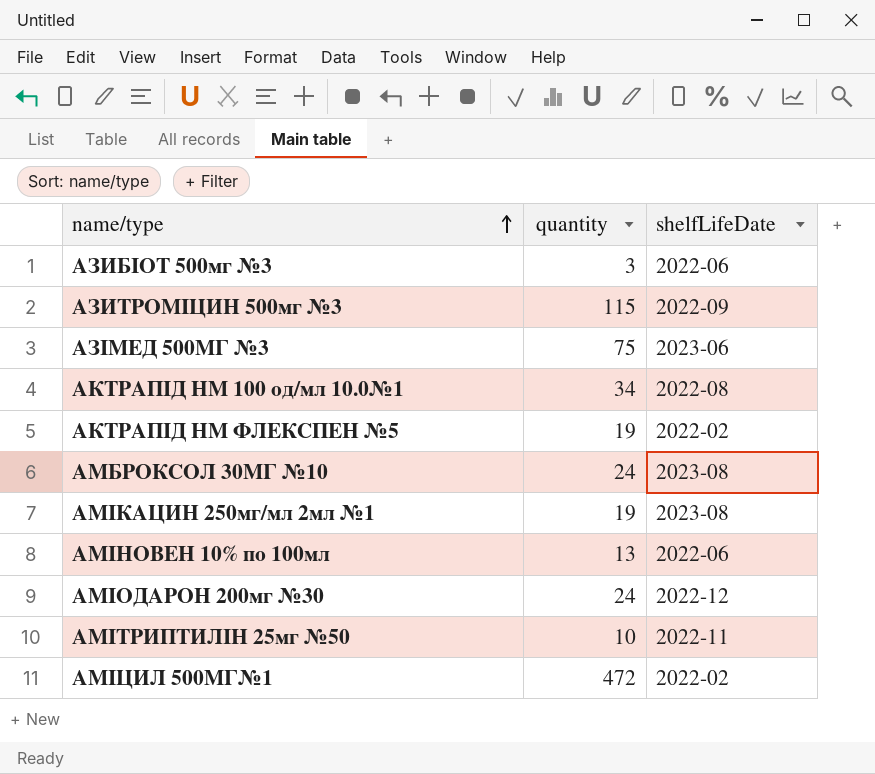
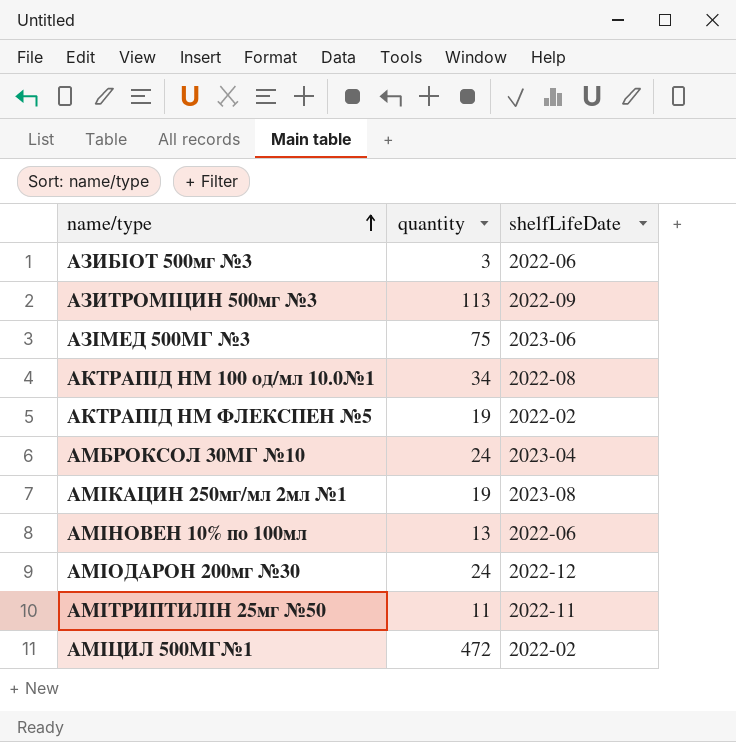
АЗИТРОМІЦИН 500мг №3 | quantity: 115 -> 113
АМБРОКСОЛ 30МГ №10 | shelfLifeDate: 2023-08 -> 2023-04
АМІТРИПТИЛІН 25мг №50 | quantity: 10 -> 11

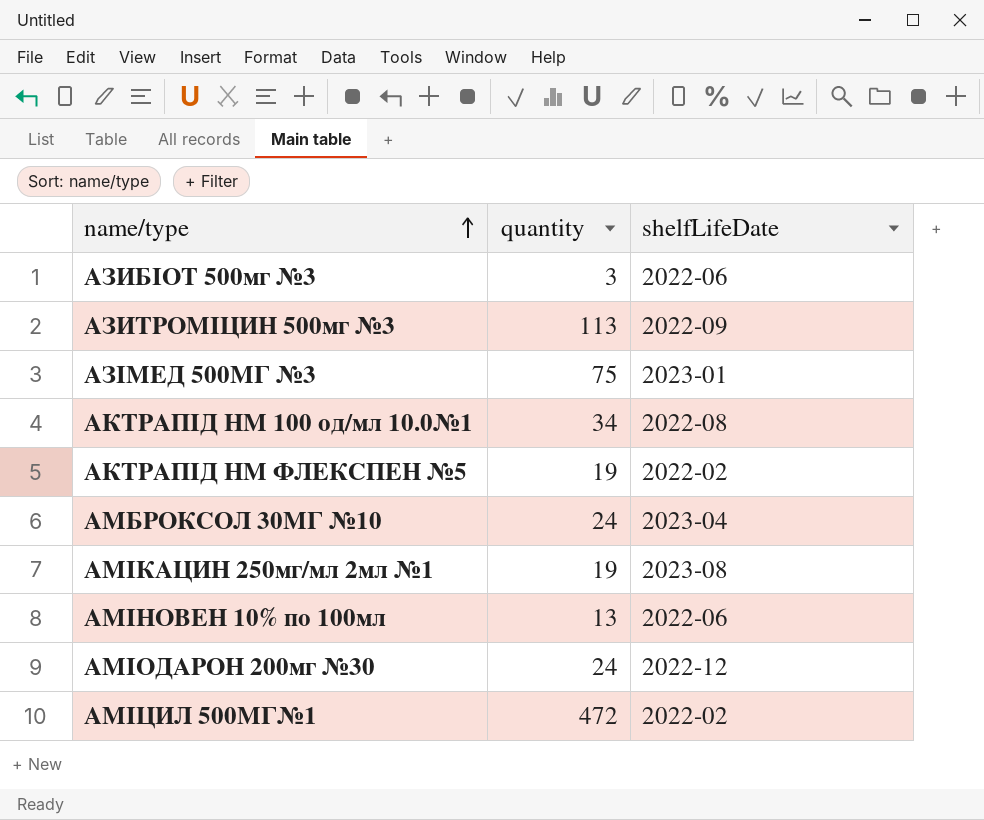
row АМІТРИПТИЛІН 25мг №50: 11 | 2022-11 -> none
АЗІМЕД 500МГ №3 | shelfLifeDate: 2023-06 -> 2023-01

